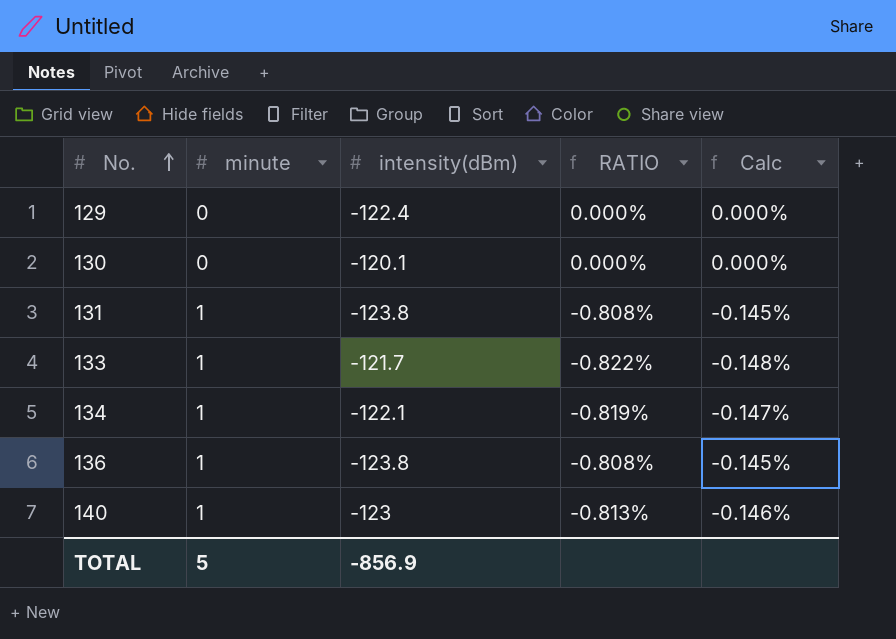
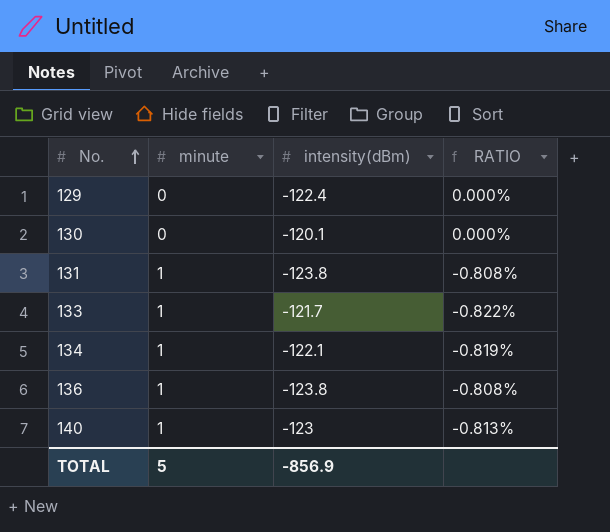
column Calc | formula: [RATIO] * 0.18 -> none

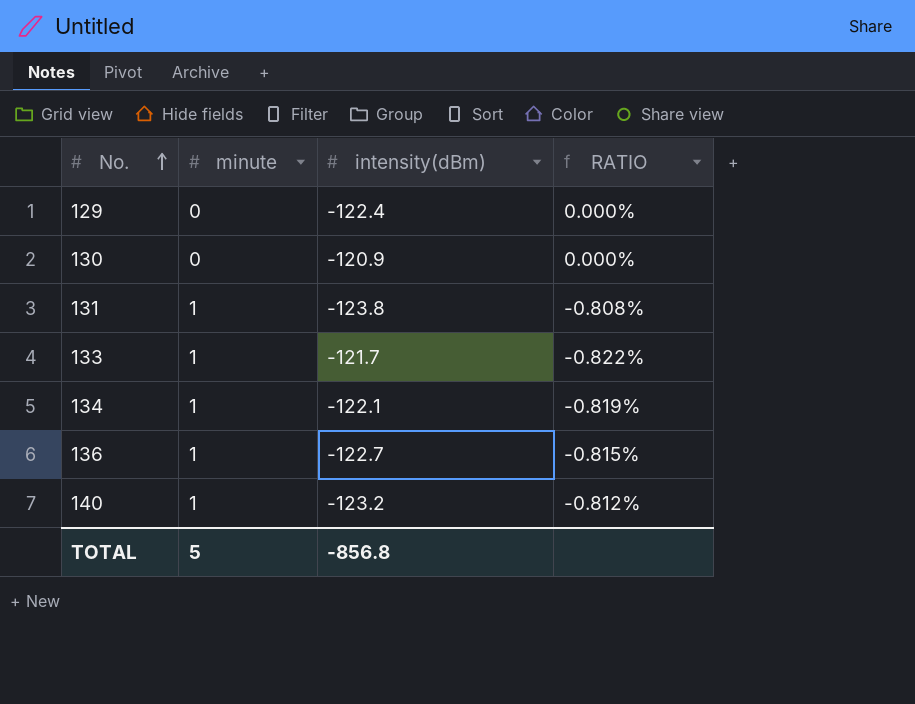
130 | intensity(dBm): -120.1 -> -120.9
136 | intensity(dBm): -123.8 -> -122.7
136 | RATIO: -0.808% -> -0.815%
140 | intensity(dBm): -123 -> -123.2
140 | RATIO: -0.813% -> -0.812%
TOTAL | intensity(dBm): -856.9 -> -856.8

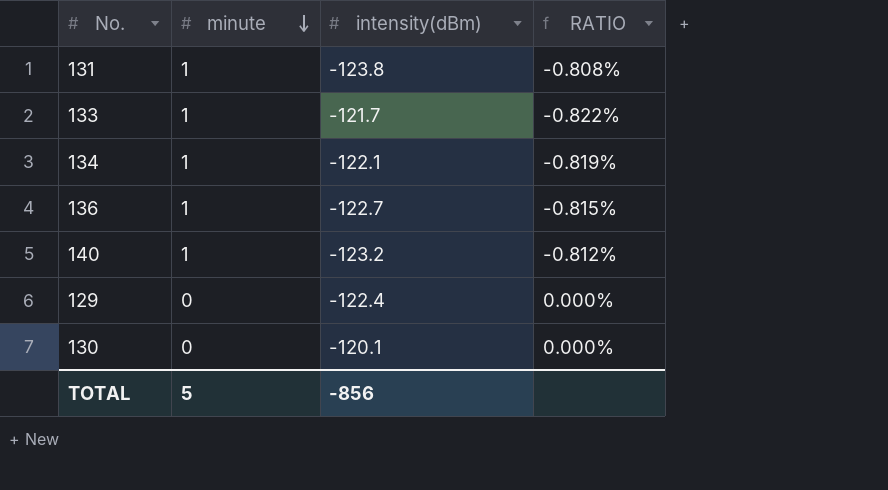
row order: No. ascending -> minute descending
130 | intensity(dBm): -120.9 -> -120.1
TOTAL | intensity(dBm): -856.8 -> -856

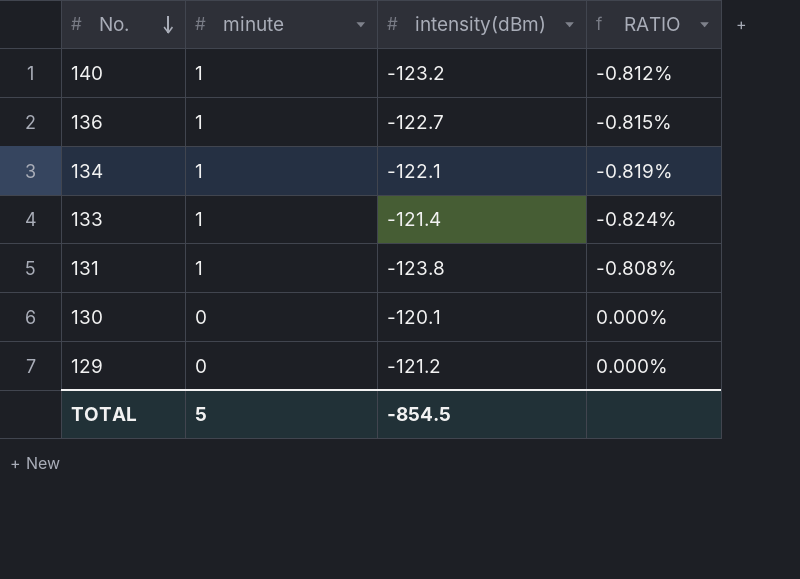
row order: minute descending -> No. descending
133 | intensity(dBm): -121.7 -> -121.4
133 | RATIO: -0.822% -> -0.824%
129 | intensity(dBm): -122.4 -> -121.2
TOTAL | intensity(dBm): -856 -> -854.5

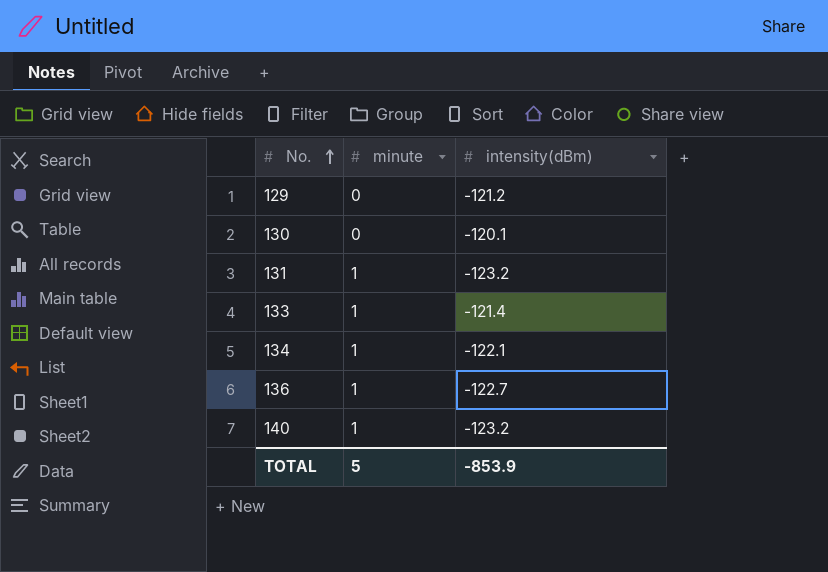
row order: No. descending -> No. ascending
column RATIO | formula: [minute] / [intensity(dBm)] -> none
131 | intensity(dBm): -123.8 -> -123.2
TOTAL | intensity(dBm): -854.5 -> -853.9

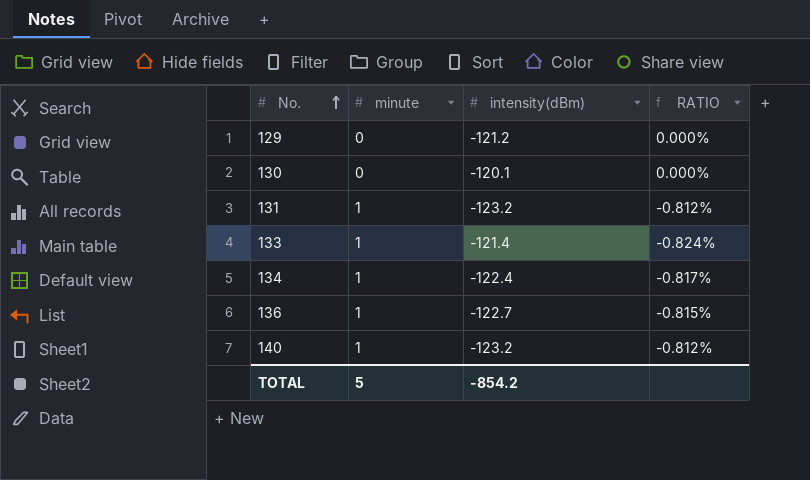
column RATIO | formula: none -> [minute] / [intensity(dBm)]
134 | intensity(dBm): -122.1 -> -122.4
TOTAL | intensity(dBm): -853.9 -> -854.2

